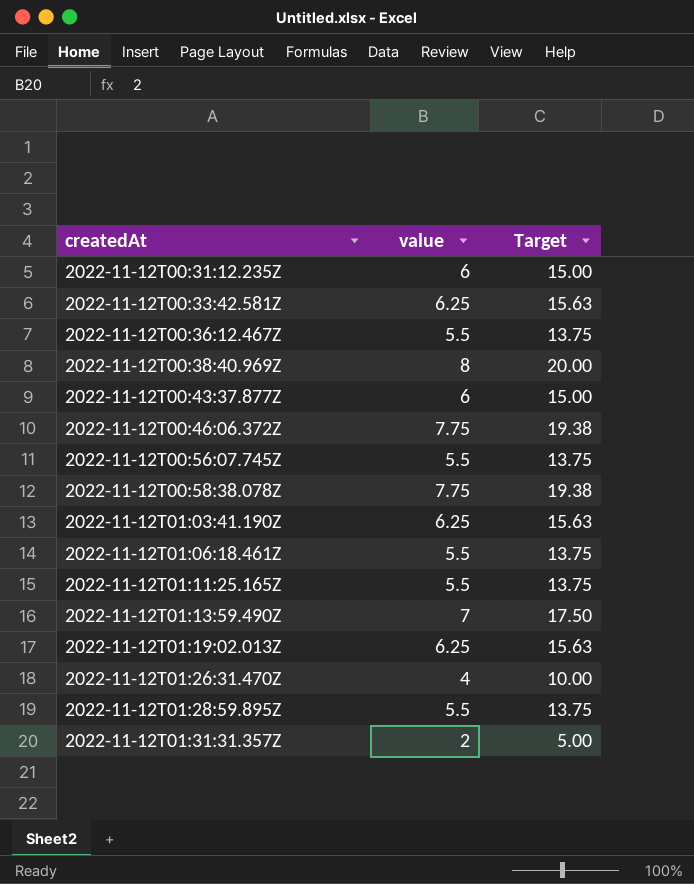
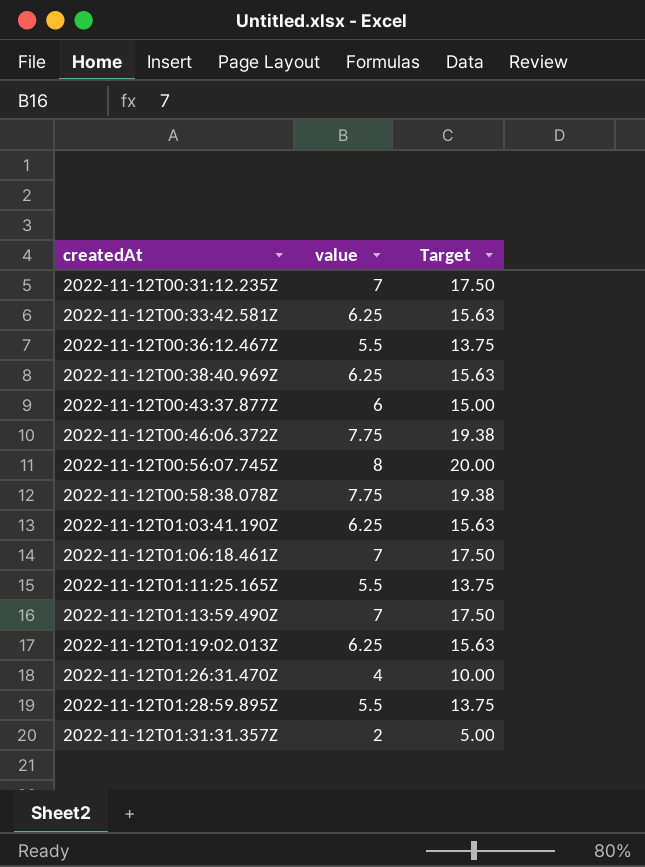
2022-11-12T00:31:12.235Z | value: 6 -> 7
2022-11-12T00:31:12.235Z | Target: 15.00 -> 17.50
2022-11-12T00:38:40.969Z | value: 8 -> 6.25
2022-11-12T00:38:40.969Z | Target: 20.00 -> 15.63
2022-11-12T00:56:07.745Z | value: 5.5 -> 8
2022-11-12T00:56:07.745Z | Target: 13.75 -> 20.00
2022-11-12T01:06:18.461Z | value: 5.5 -> 7
2022-11-12T01:06:18.461Z | Target: 13.75 -> 17.50

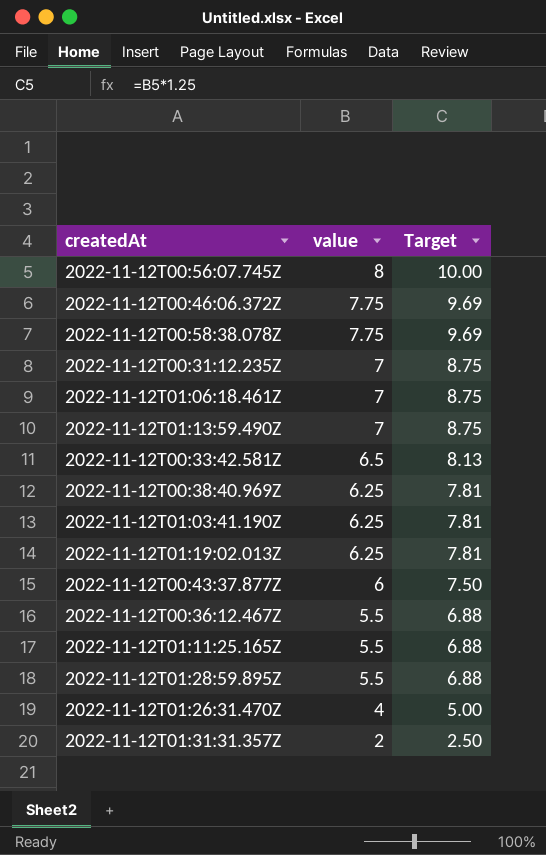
row order: createdAt ascending -> value descending
column Target | formula: [value] * 2.5 -> [value] * 1.25
2022-11-12T00:33:42.581Z | value: 6.25 -> 6.5

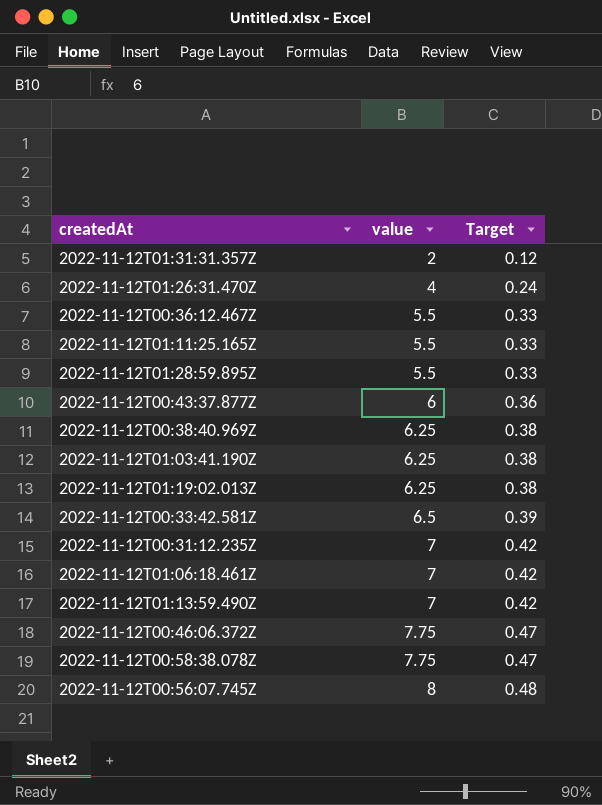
row order: value descending -> value ascending
column Target | formula: [value] * 1.25 -> [value] * 0.06

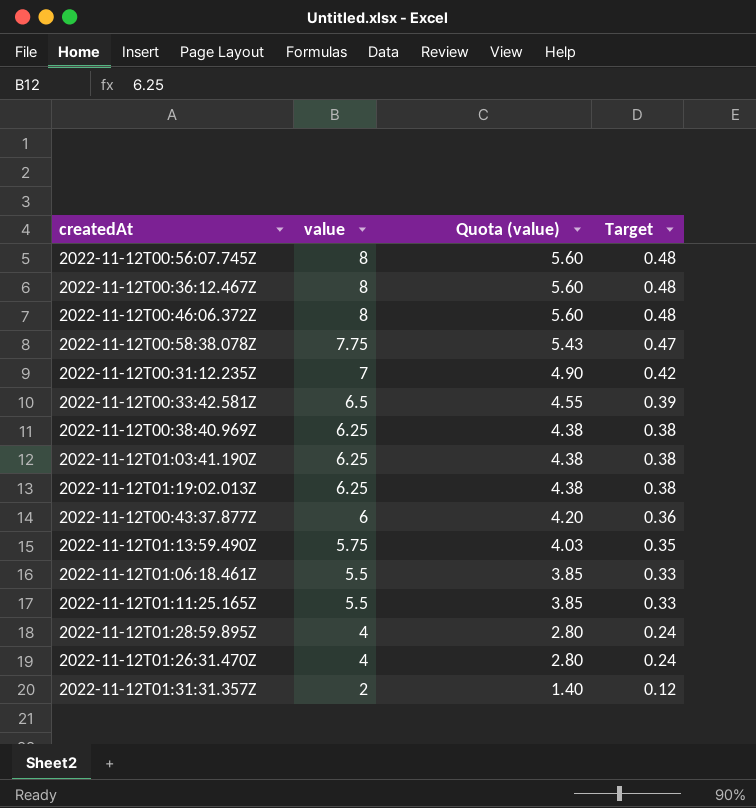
row order: value ascending -> value descending
column Quota (value) | formula: none -> [value] * 0.7
2022-11-12T00:36:12.467Z | value: 5.5 -> 8
2022-11-12T00:36:12.467Z | Target: 0.33 -> 0.48
2022-11-12T00:46:06.372Z | value: 7.75 -> 8
2022-11-12T00:46:06.372Z | Target: 0.47 -> 0.48
2022-11-12T01:13:59.490Z | value: 7 -> 5.75
2022-11-12T01:13:59.490Z | Target: 0.42 -> 0.35
2022-11-12T01:06:18.461Z | value: 7 -> 5.5
2022-11-12T01:06:18.461Z | Target: 0.42 -> 0.33
2022-11-12T01:28:59.895Z | value: 5.5 -> 4
2022-11-12T01:28:59.895Z | Target: 0.33 -> 0.24

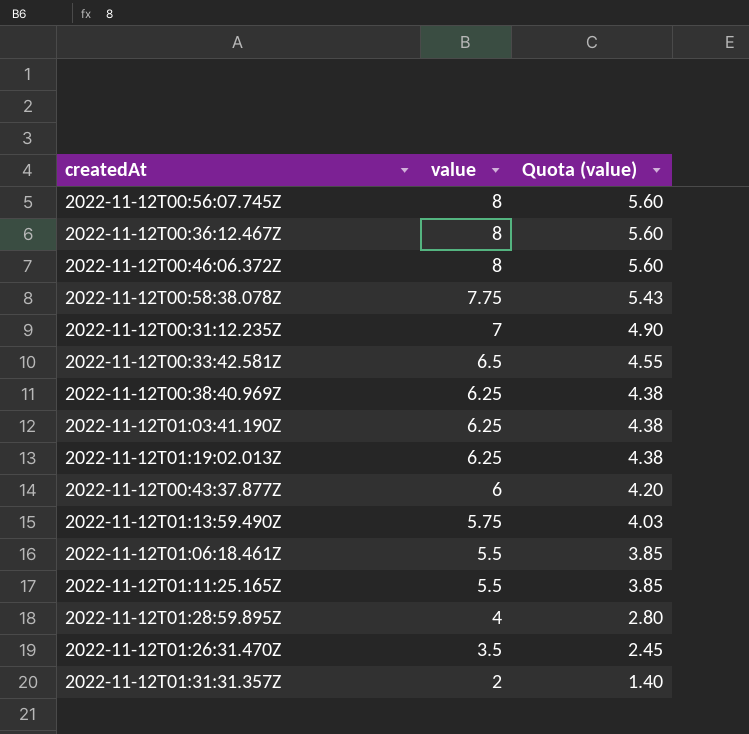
column Target | formula: [value] * 0.06 -> none
2022-11-12T01:26:31.470Z | value: 4 -> 3.5
2022-11-12T01:26:31.470Z | Quota (value): 2.80 -> 2.45

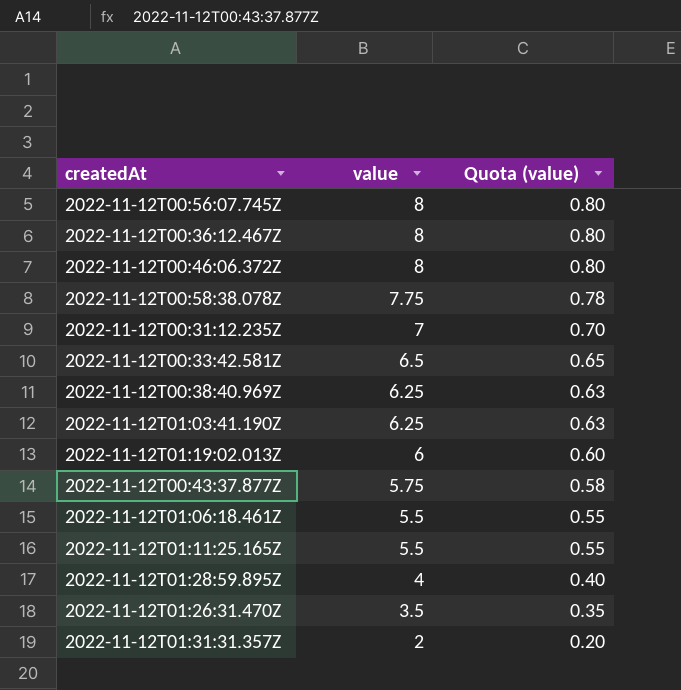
column Quota (value) | formula: [value] * 0.7 -> [value] * 0.1
row 2022-11-12T01:13:59.490Z: 5.75 | 4.03 -> none
2022-11-12T01:19:02.013Z | value: 6.25 -> 6
2022-11-12T00:43:37.877Z | value: 6 -> 5.75

